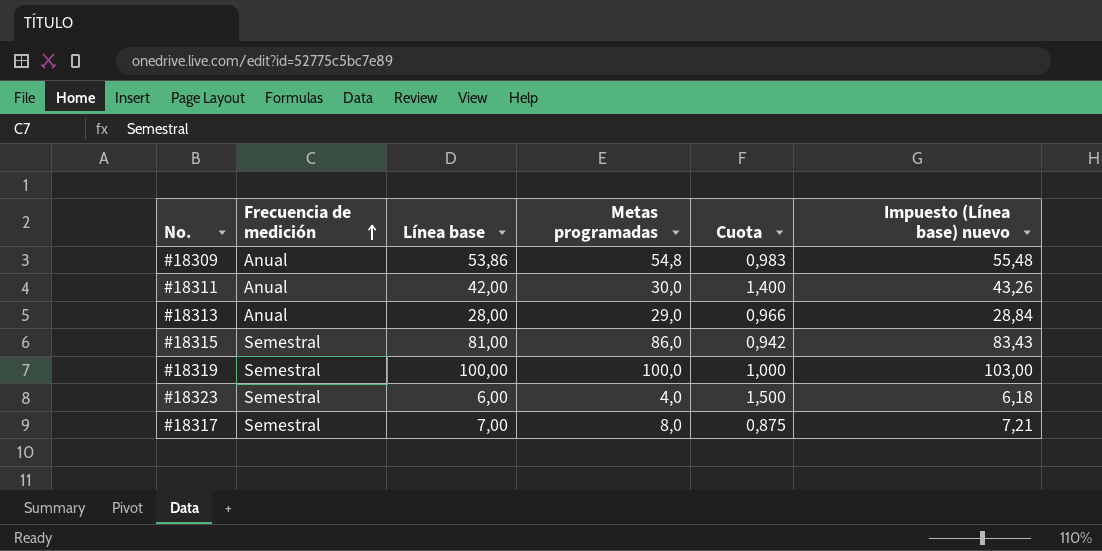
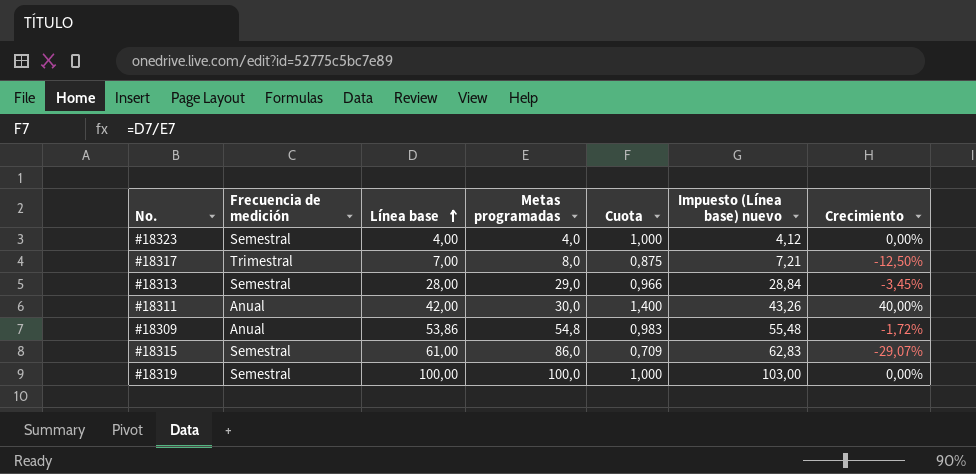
row order: Frecuencia de medición ascending -> Línea base ascending
column Crecimiento | formula: none -> ([Línea base] - [Metas programadas]) / [Metas programadas]
#18323 | Línea base: 6,00 -> 4,00
#18323 | Cuota: 1,500 -> 1,000
#18323 | Impuesto (Línea base) nuevo: 6,18 -> 4,12
#18317 | Frecuencia de medición: Semestral -> Trimestral
#18313 | Frecuencia de medición: Anual -> Semestral
#18315 | Línea base: 81,00 -> 61,00
#18315 | Cuota: 0,942 -> 0,709
#18315 | Impuesto (Línea base) nuevo: 83,43 -> 62,83

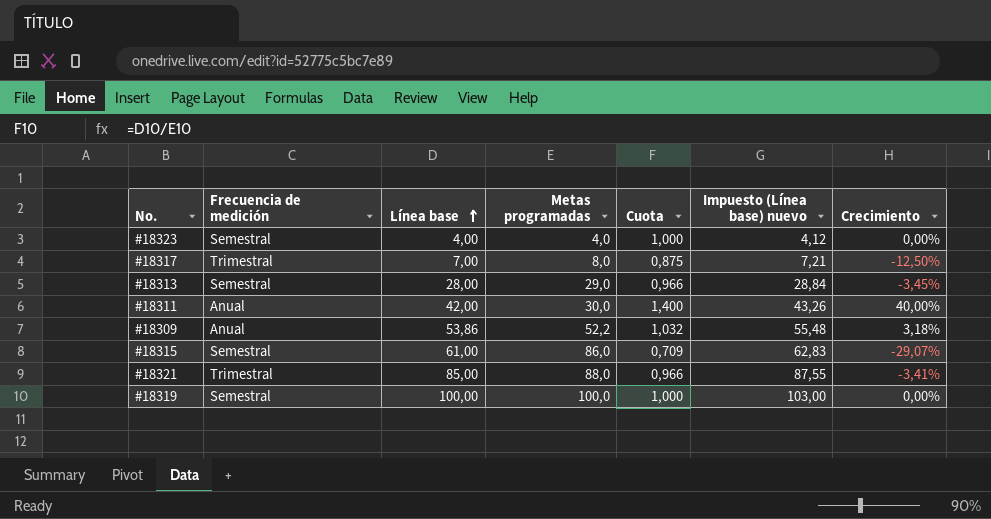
#18309 | Metas programadas: 54,8 -> 52,2
#18309 | Cuota: 0,983 -> 1,032
#18309 | Crecimiento: -1,72% -> 3,18%
row #18321: none -> Trimestral | 85,00 | 88,0 | 0,966 | 87,55 | -3,41%

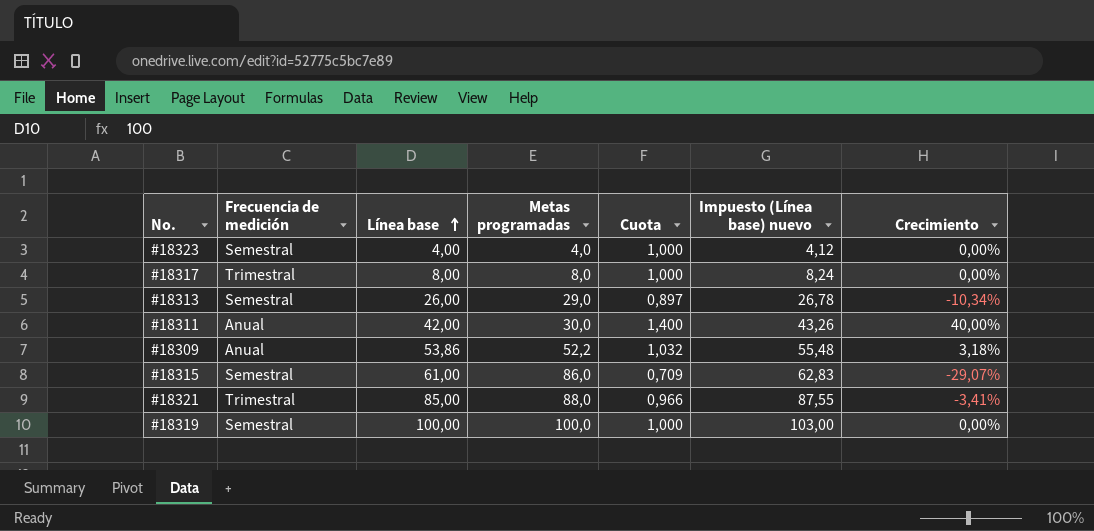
#18317 | Línea base: 7,00 -> 8,00
#18317 | Cuota: 0,875 -> 1,000
#18317 | Impuesto (Línea base) nuevo: 7,21 -> 8,24
#18317 | Crecimiento: -12,50% -> 0,00%
#18313 | Línea base: 28,00 -> 26,00
#18313 | Cuota: 0,966 -> 0,897
#18313 | Impuesto (Línea base) nuevo: 28,84 -> 26,78
#18313 | Crecimiento: -3,45% -> -10,34%

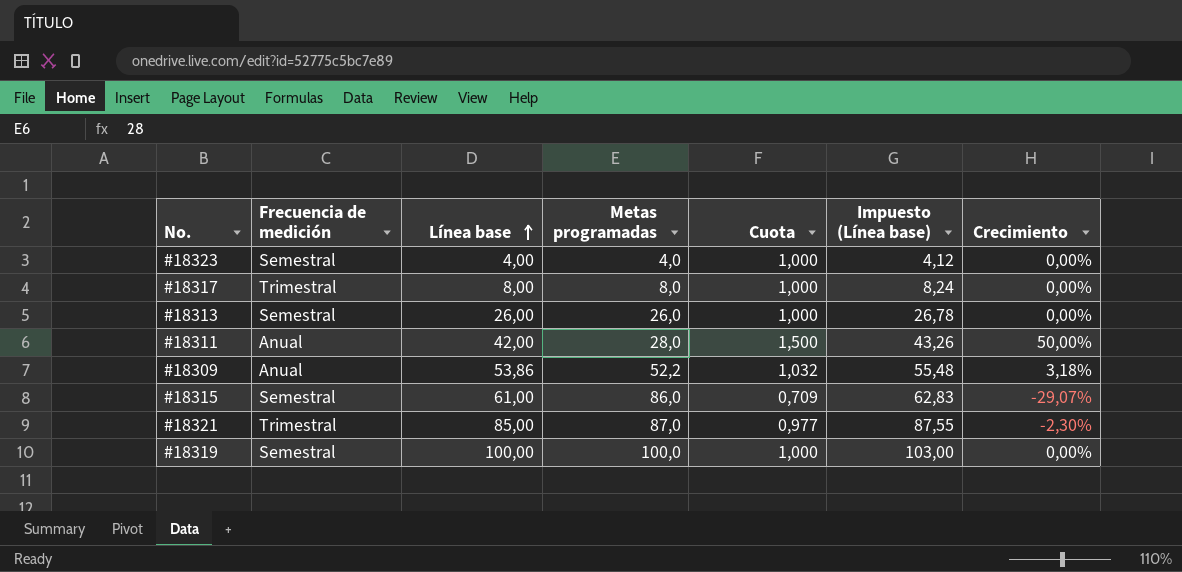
column name: Impuesto (Línea base) nuevo -> Impuesto (Línea base)
#18313 | Metas programadas: 29,0 -> 26,0
#18313 | Cuota: 0,897 -> 1,000
#18313 | Crecimiento: -10,34% -> 0,00%
#18311 | Metas programadas: 30,0 -> 28,0
#18311 | Cuota: 1,400 -> 1,500
#18311 | Crecimiento: 40,00% -> 50,00%
#18321 | Metas programadas: 88,0 -> 87,0
#18321 | Cuota: 0,966 -> 0,977
#18321 | Crecimiento: -3,41% -> -2,30%

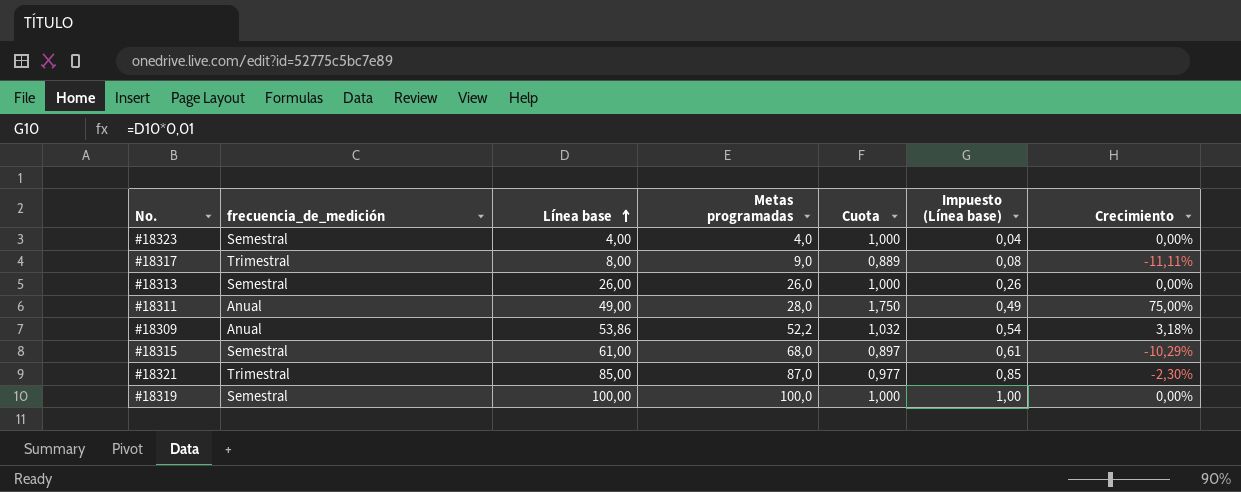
column name: Frecuencia de medición -> frecuencia_de_medición
column Impuesto (Línea base) | formula: [Línea base] * 1,03 -> [Línea base] * 0,01
#18317 | Metas programadas: 8,0 -> 9,0
#18317 | Cuota: 1,000 -> 0,889
#18317 | Crecimiento: 0,00% -> -11,11%
#18311 | Línea base: 42,00 -> 49,00
#18311 | Cuota: 1,500 -> 1,750
#18311 | Crecimiento: 50,00% -> 75,00%
#18315 | Metas programadas: 86,0 -> 68,0
#18315 | Cuota: 0,709 -> 0,897
#18315 | Crecimiento: -29,07% -> -10,29%

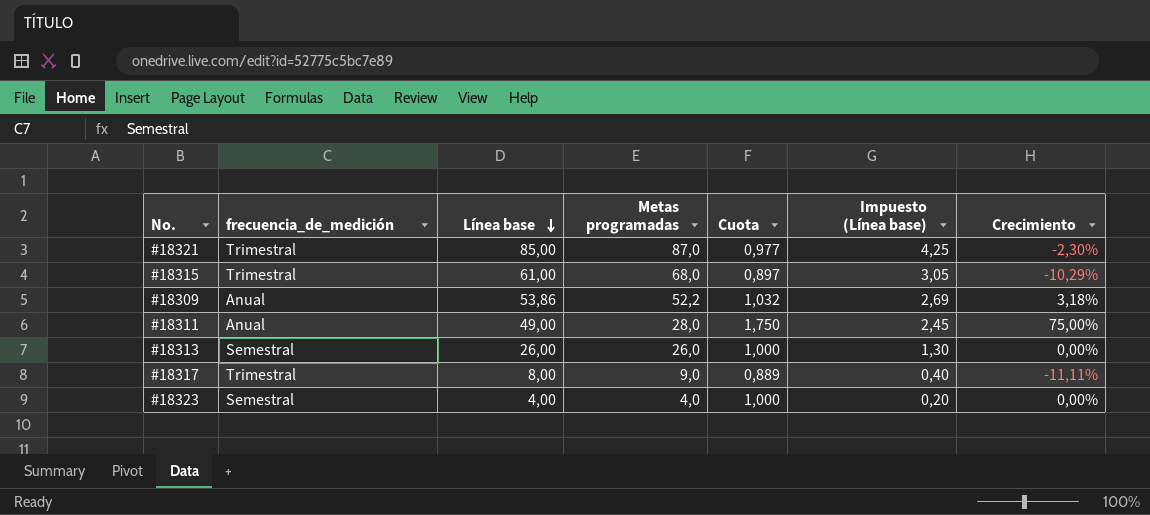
row order: Línea base ascending -> Línea base descending
column Impuesto (Línea base) | formula: [Línea base] * 0,01 -> [Línea base] * 0,05
row #18319: Semestral | 100,00 | 100,0 | 1,000 | 1,00 | 0,00% -> none
#18315 | frecuencia_de_medición: Semestral -> Trimestral

